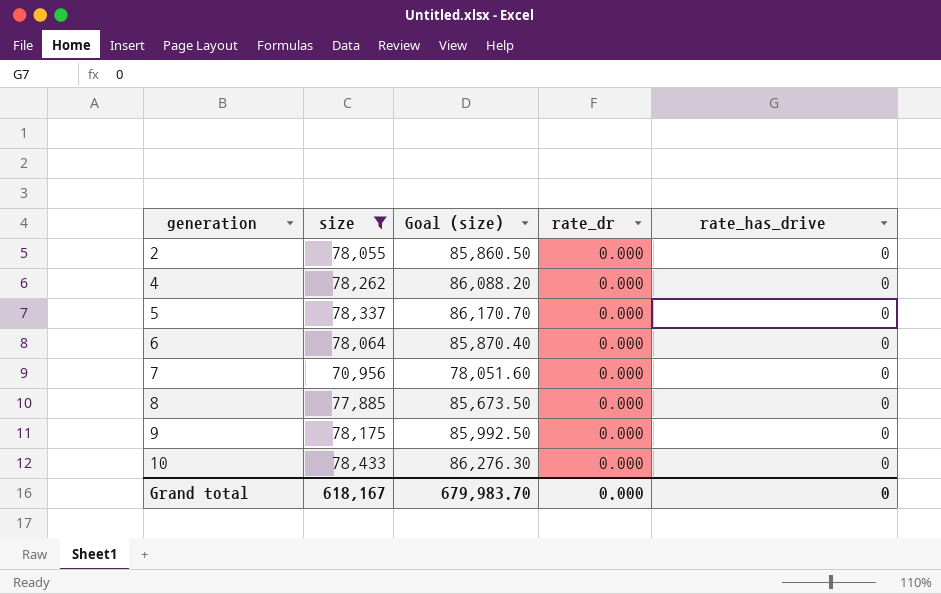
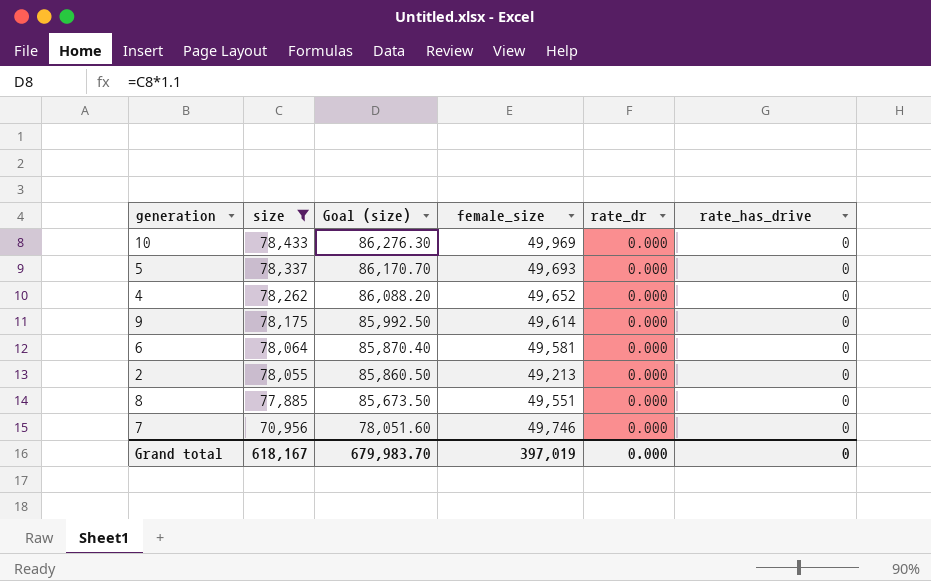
row order: generation ascending -> size descending
column female_size | position: none -> 4

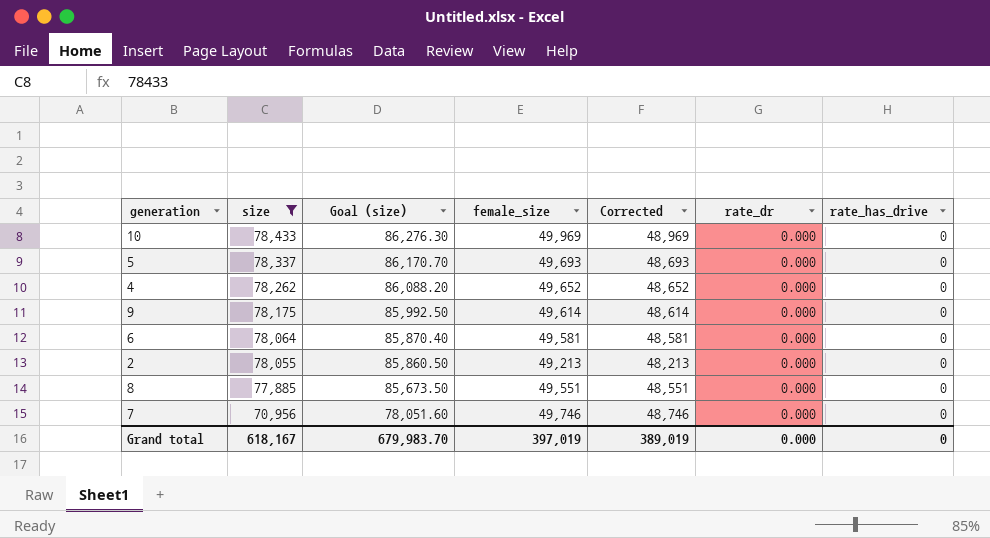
column Corrected | formula: none -> [female_size] - 1000

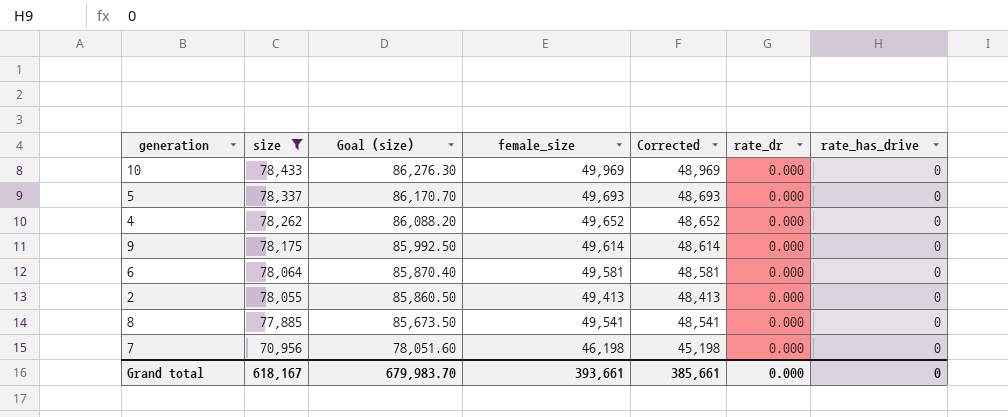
2 | female_size: 49,213 -> 49,413
2 | Corrected: 48,213 -> 48,413
8 | female_size: 49,551 -> 49,541
8 | Corrected: 48,551 -> 48,541
7 | female_size: 49,746 -> 46,198
7 | Corrected: 48,746 -> 45,198
Grand total | female_size: 397,019 -> 393,661
Grand total | Corrected: 389,019 -> 385,661

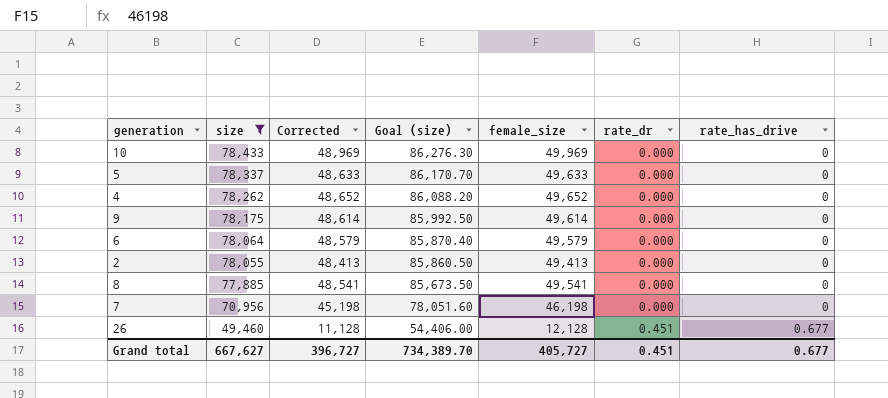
column Corrected | position: 5 -> 3
5 | Corrected: 48,693 -> 48,633
5 | female_size: 49,693 -> 49,633
6 | Corrected: 48,581 -> 48,579
6 | female_size: 49,581 -> 49,579
row 26: none -> 49,460 | 11,128 | 54,406.00 | 12,128 | 0.451 | 0.677
Grand total | size: 618,167 -> 667,627
Grand total | Corrected: 385,661 -> 396,727
Grand total | Goal (size): 679,983.70 -> 734,389.70
Grand total | female_size: 393,661 -> 405,727
Grand total | rate_dr: 0.000 -> 0.451
Grand total | rate_has_drive: 0 -> 0.677

